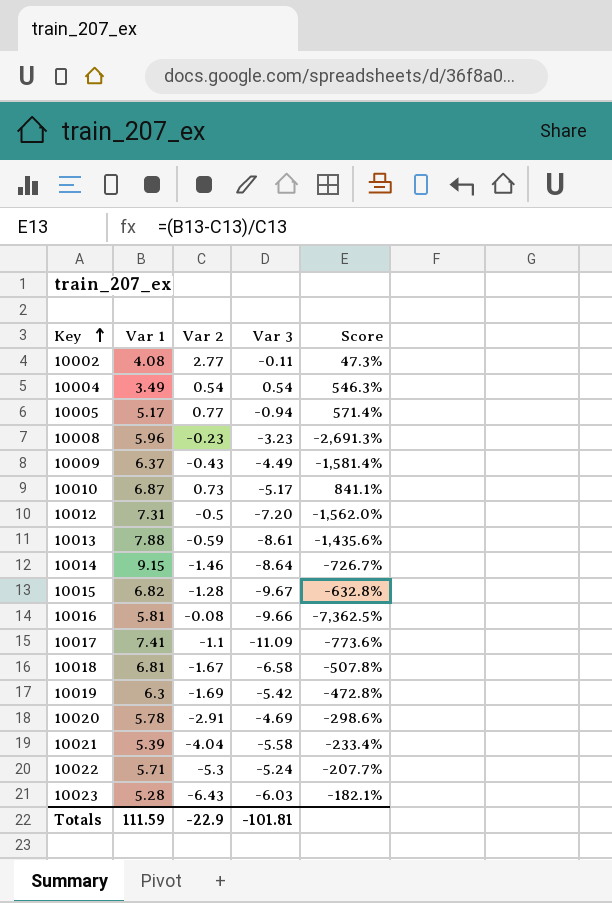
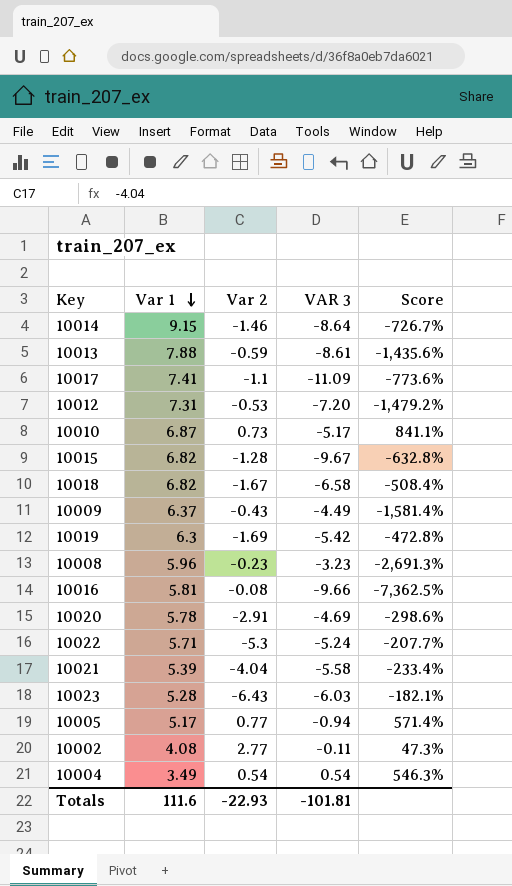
row order: Key ascending -> Var 1 descending
column name: Var 3 -> VAR 3
10012 | Var 2: -0.5 -> -0.53
10012 | Score: -1,562.0% -> -1,479.2%
10018 | Var 1: 6.81 -> 6.82
10018 | Score: -507.8% -> -508.4%
Totals | Var 1: 111.59 -> 111.6
Totals | Var 2: -22.9 -> -22.93

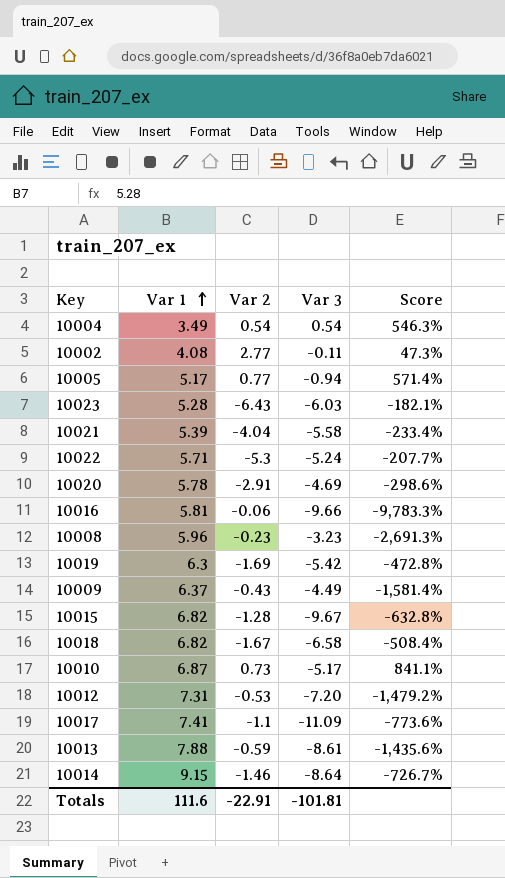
row order: Var 1 descending -> Var 1 ascending
column name: VAR 3 -> Var 3
10016 | Var 2: -0.08 -> -0.06
10016 | Score: -7,362.5% -> -9,783.3%
Totals | Var 2: -22.93 -> -22.91

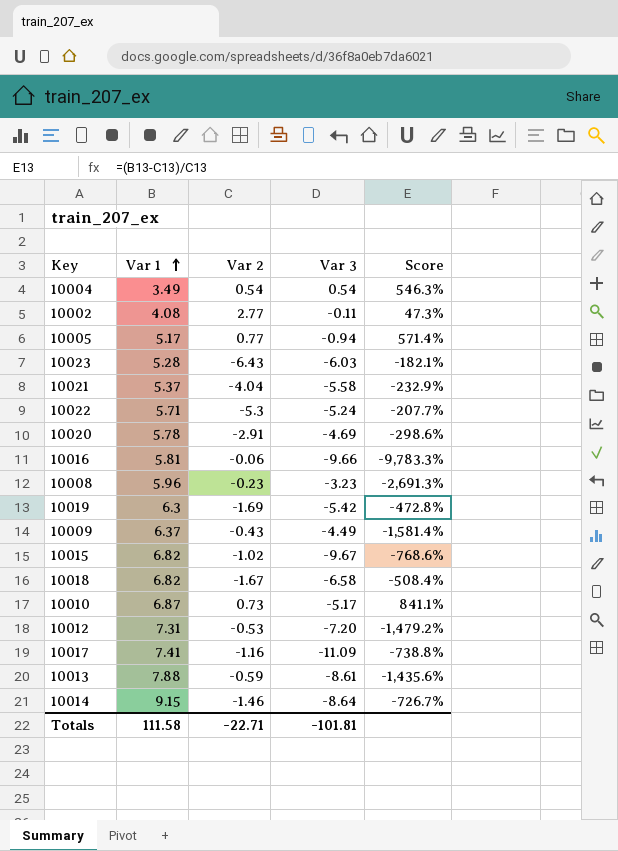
10021 | Var 1: 5.39 -> 5.37
10021 | Score: -233.4% -> -232.9%
10015 | Var 2: -1.28 -> -1.02
10015 | Score: -632.8% -> -768.6%
10017 | Var 2: -1.1 -> -1.16
10017 | Score: -773.6% -> -738.8%
Totals | Var 1: 111.6 -> 111.58
Totals | Var 2: -22.91 -> -22.71

